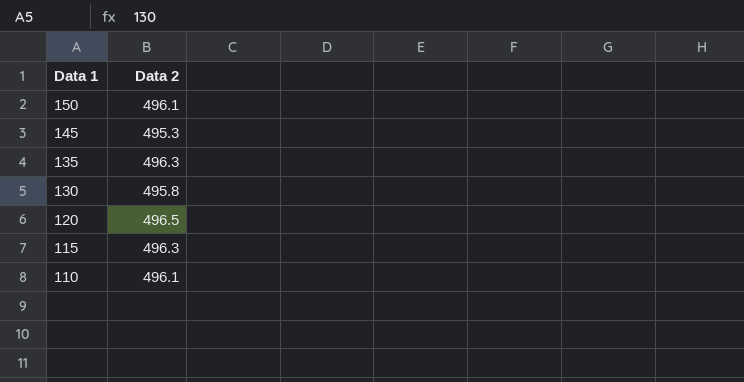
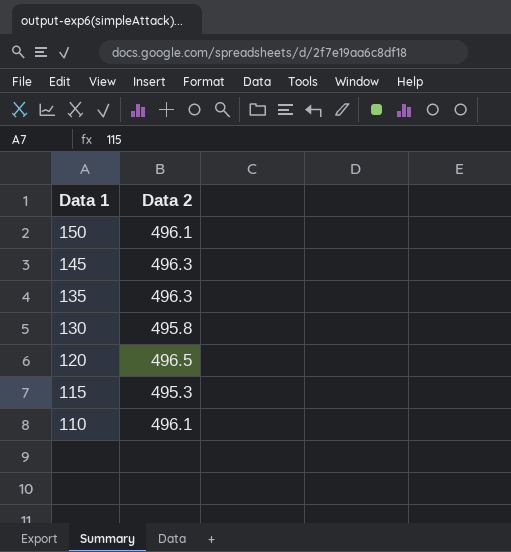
145 | Data 2: 495.3 -> 496.3
115 | Data 2: 496.3 -> 495.3

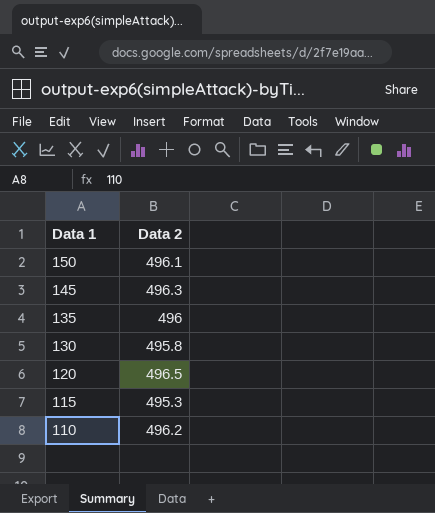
135 | Data 2: 496.3 -> 496
110 | Data 2: 496.1 -> 496.2

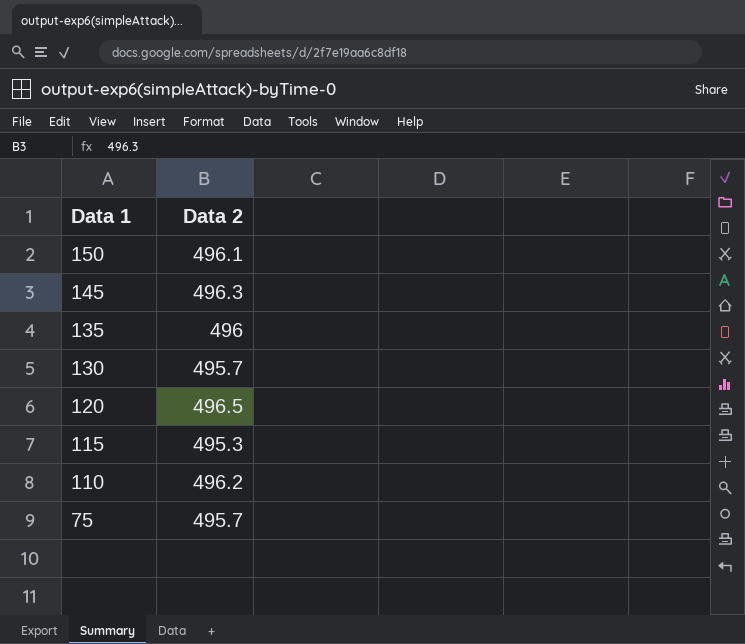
130 | Data 2: 495.8 -> 495.7
row 75: none -> 495.7

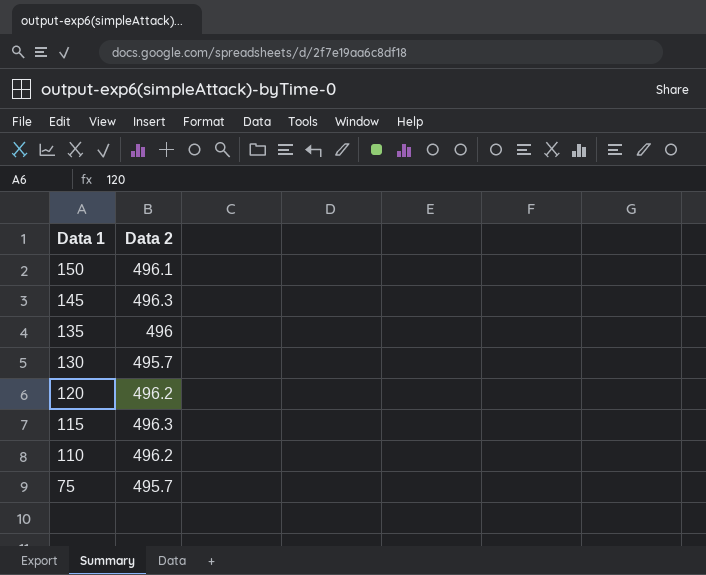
120 | Data 2: 496.5 -> 496.2
115 | Data 2: 495.3 -> 496.3

